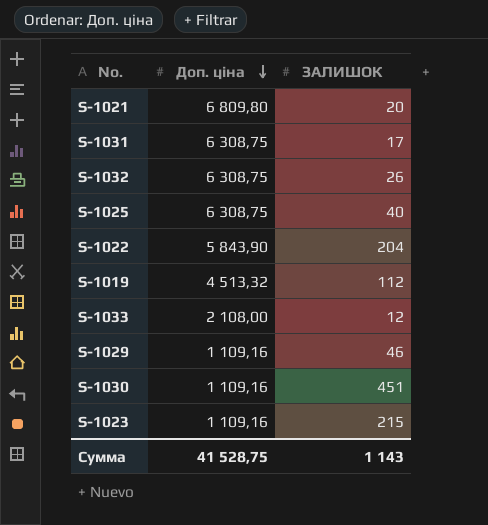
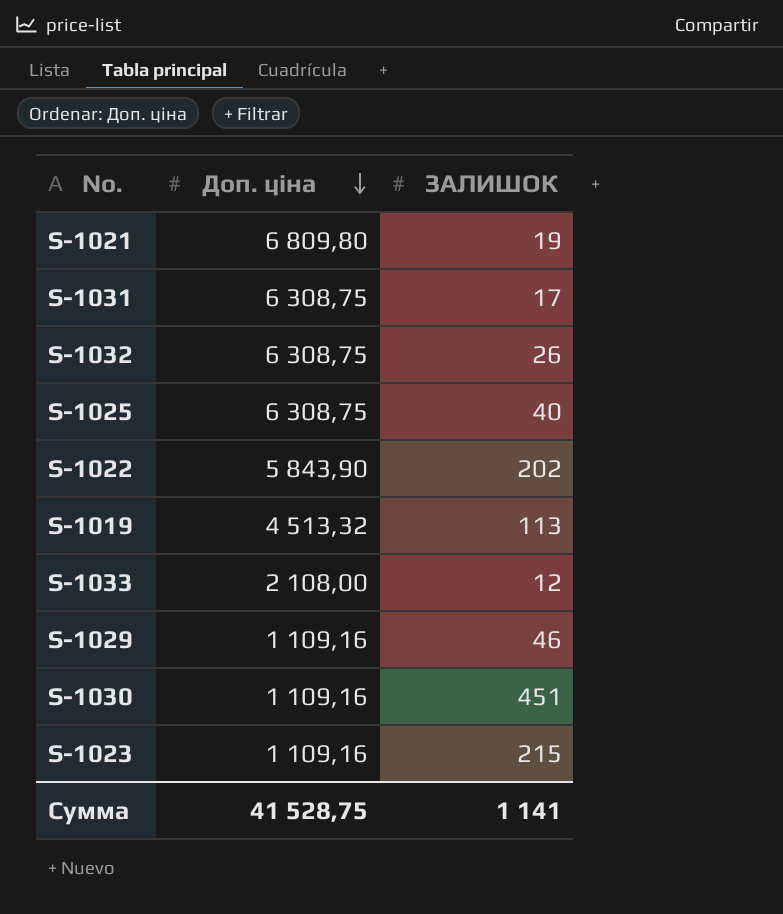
S-1021 | ЗАЛИШОК: 20 -> 19
S-1022 | ЗАЛИШОК: 204 -> 202
S-1019 | ЗАЛИШОК: 112 -> 113
Сумма | ЗАЛИШОК: 1 143 -> 1 141

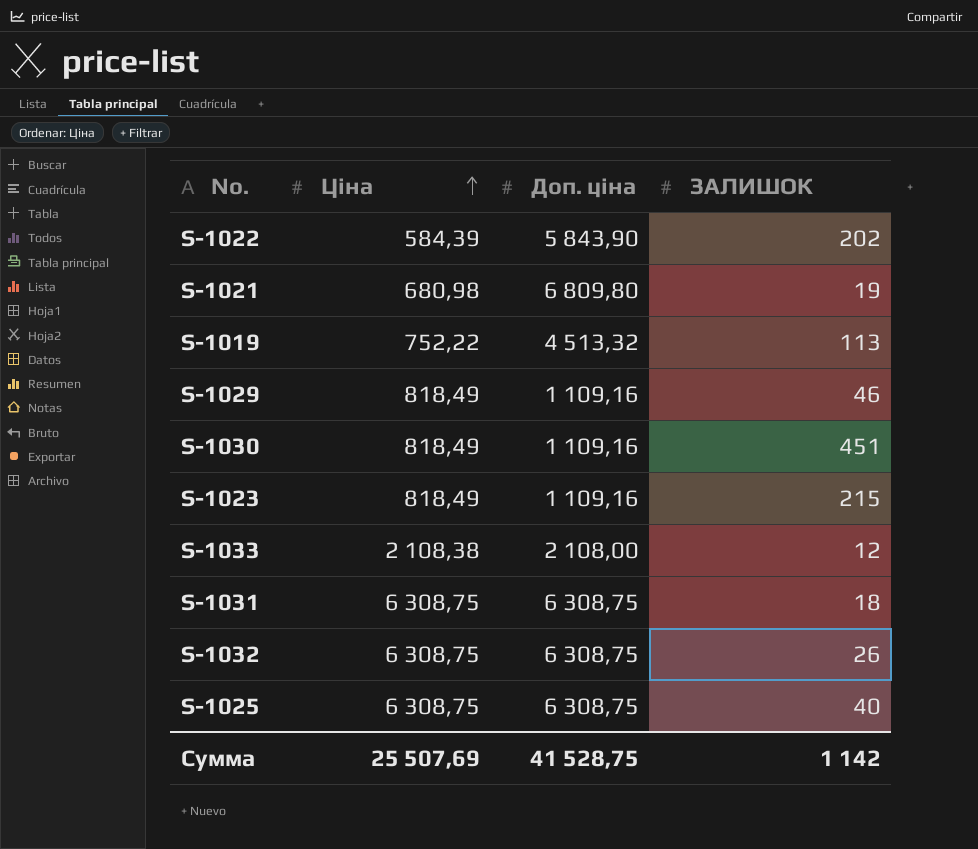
row order: Доп. ціна descending -> Ціна ascending
column Ціна | position: none -> 2
S-1031 | ЗАЛИШОК: 17 -> 18
Сумма | ЗАЛИШОК: 1 141 -> 1 142

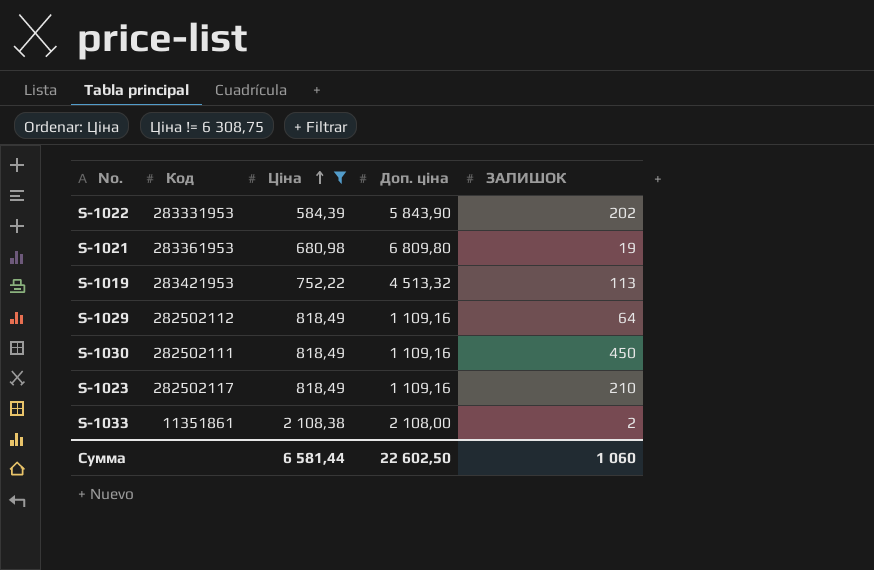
filter: none -> Ціна != 6 308,75
column Код | position: none -> 2
S-1029 | ЗАЛИШОК: 46 -> 64
S-1030 | ЗАЛИШОК: 451 -> 450
S-1023 | ЗАЛИШОК: 215 -> 210
S-1033 | ЗАЛИШОК: 12 -> 2
Сумма | Ціна: 25 507,69 -> 6 581,44
Сумма | Доп. ціна: 41 528,75 -> 22 602,50
Сумма | ЗАЛИШОК: 1 142 -> 1 060

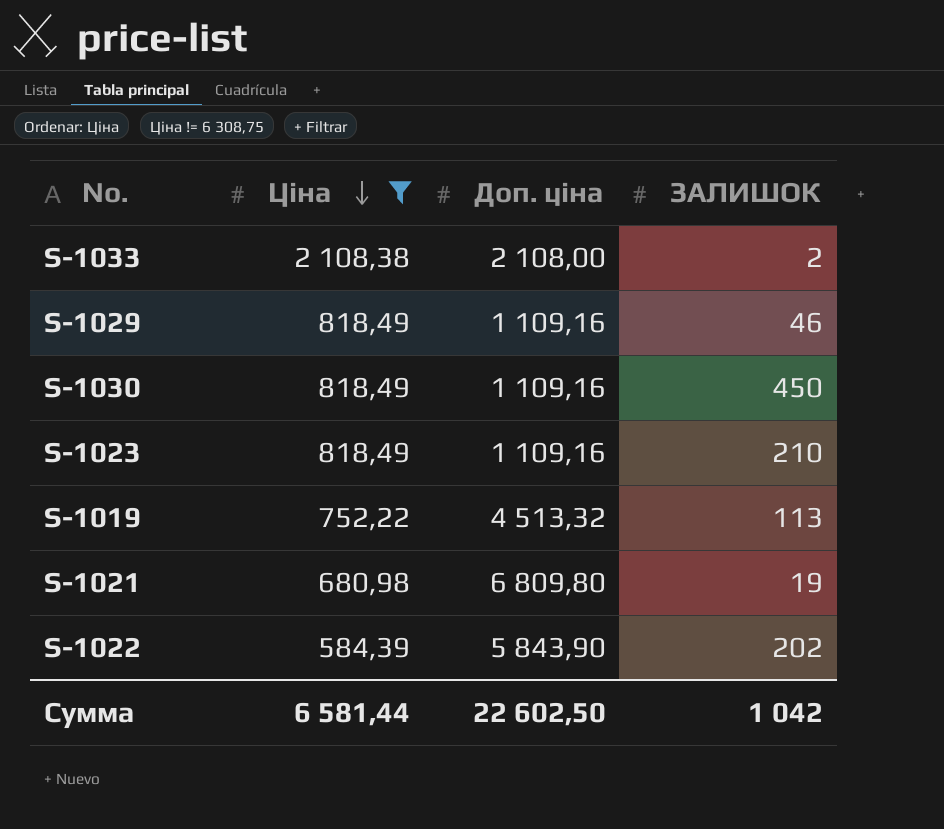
row order: Ціна ascending -> Ціна descending
column Код | position: 2 -> none
S-1029 | ЗАЛИШОК: 64 -> 46
Сумма | ЗАЛИШОК: 1 060 -> 1 042

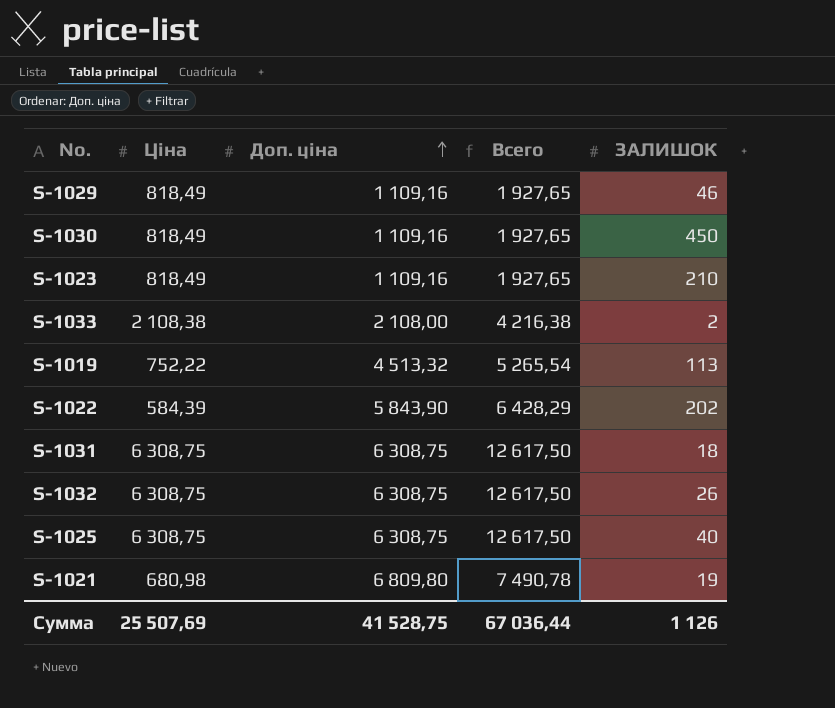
filter: Ціна != 6 308,75 -> none
row order: Ціна descending -> Доп. ціна ascending
column Всего | formula: none -> [Ціна] + [Доп. ціна]
Сумма | Ціна: 6 581,44 -> 25 507,69
Сумма | Доп. ціна: 22 602,50 -> 41 528,75
Сумма | ЗАЛИШОК: 1 042 -> 1 126

